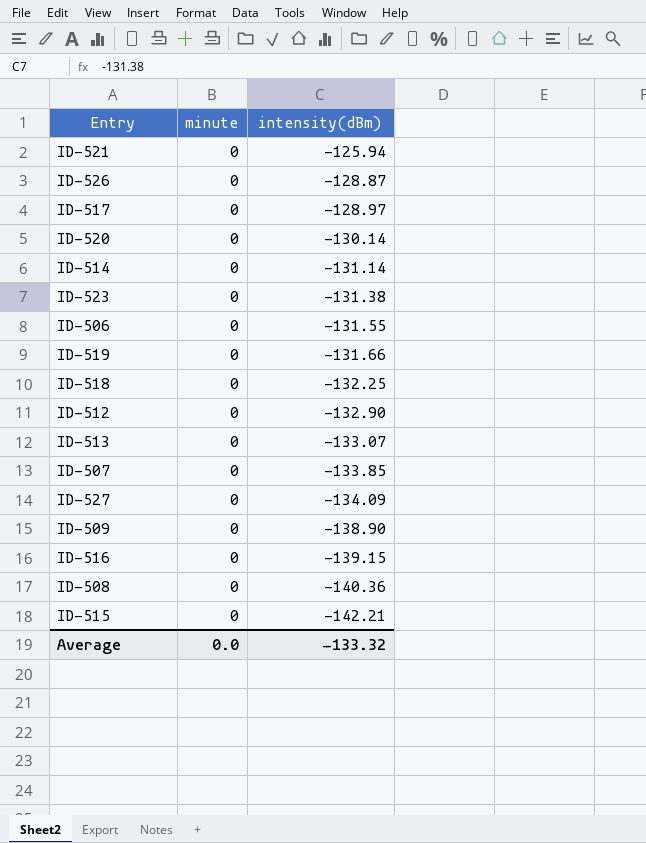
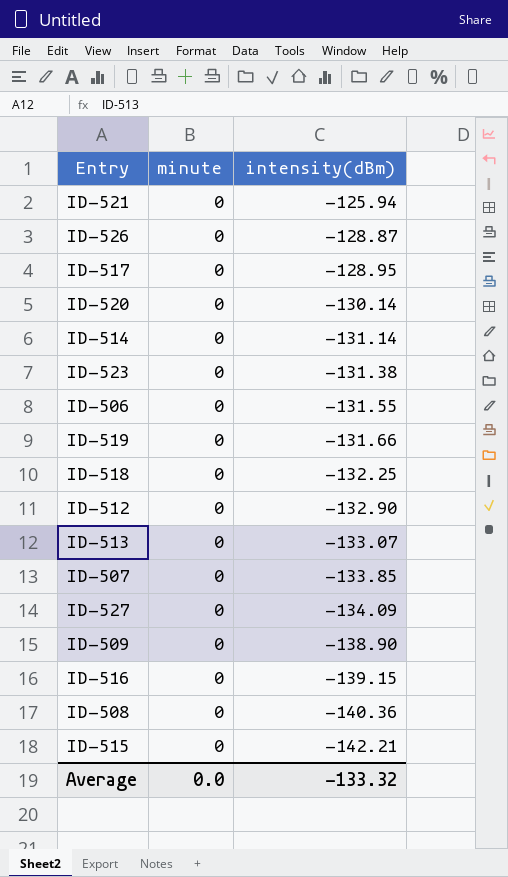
ID-517 | intensity(dBm): -128.97 -> -128.95

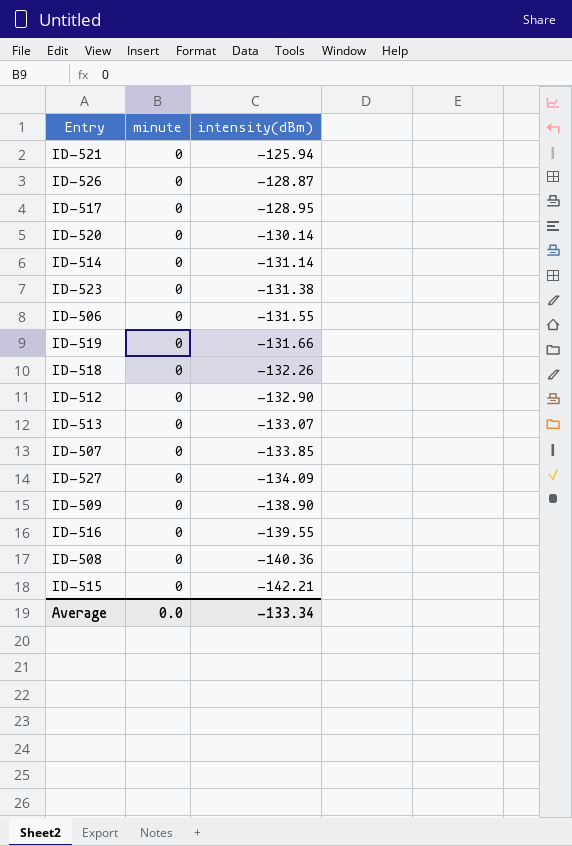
ID-518 | intensity(dBm): -132.25 -> -132.26
ID-516 | intensity(dBm): -139.15 -> -139.55
Average | intensity(dBm): -133.32 -> -133.34

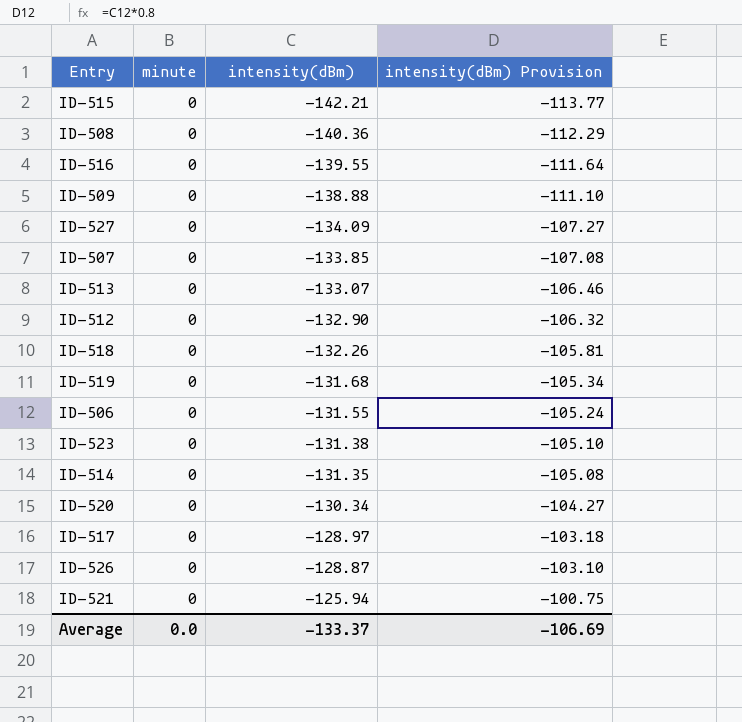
row order: intensity(dBm) descending -> intensity(dBm) ascending
column intensity(dBm) Provision | formula: none -> [intensity(dBm)] * 0.8
ID-509 | intensity(dBm): -138.90 -> -138.88
ID-519 | intensity(dBm): -131.66 -> -131.68
ID-514 | intensity(dBm): -131.14 -> -131.35
ID-520 | intensity(dBm): -130.14 -> -130.34
ID-517 | intensity(dBm): -128.95 -> -128.97
Average | intensity(dBm): -133.34 -> -133.37

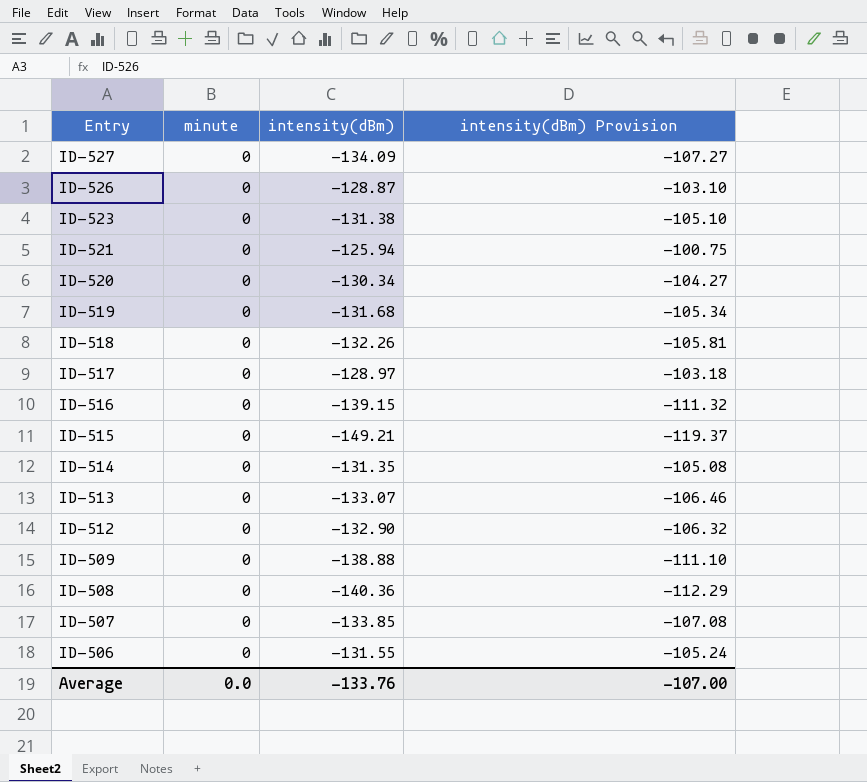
row order: intensity(dBm) ascending -> Entry descending
ID-516 | intensity(dBm): -139.55 -> -139.15
ID-516 | intensity(dBm) Provision: -111.64 -> -111.32
ID-515 | intensity(dBm): -142.21 -> -149.21
ID-515 | intensity(dBm) Provision: -113.77 -> -119.37
Average | intensity(dBm): -133.37 -> -133.76
Average | intensity(dBm) Provision: -106.69 -> -107.00

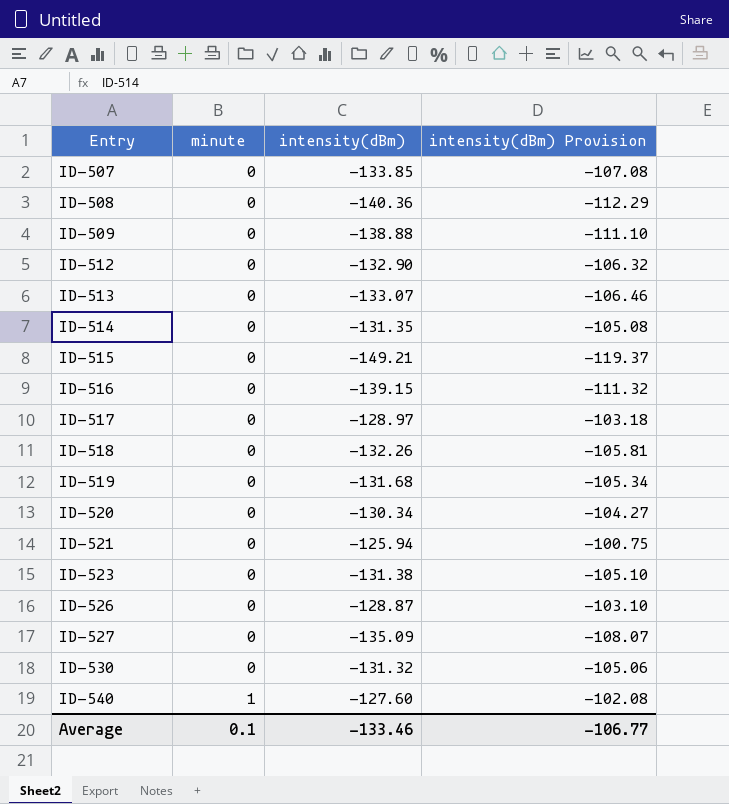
row order: Entry descending -> Entry ascending
row ID-506: 0 | -131.55 | -105.24 -> none
ID-527 | intensity(dBm): -134.09 -> -135.09
ID-527 | intensity(dBm) Provision: -107.27 -> -108.07
row ID-530: none -> 0 | -131.32 | -105.06
row ID-540: none -> 1 | -127.60 | -102.08
Average | minute: 0.0 -> 0.1
Average | intensity(dBm): -133.76 -> -133.46
Average | intensity(dBm) Provision: -107.00 -> -106.77

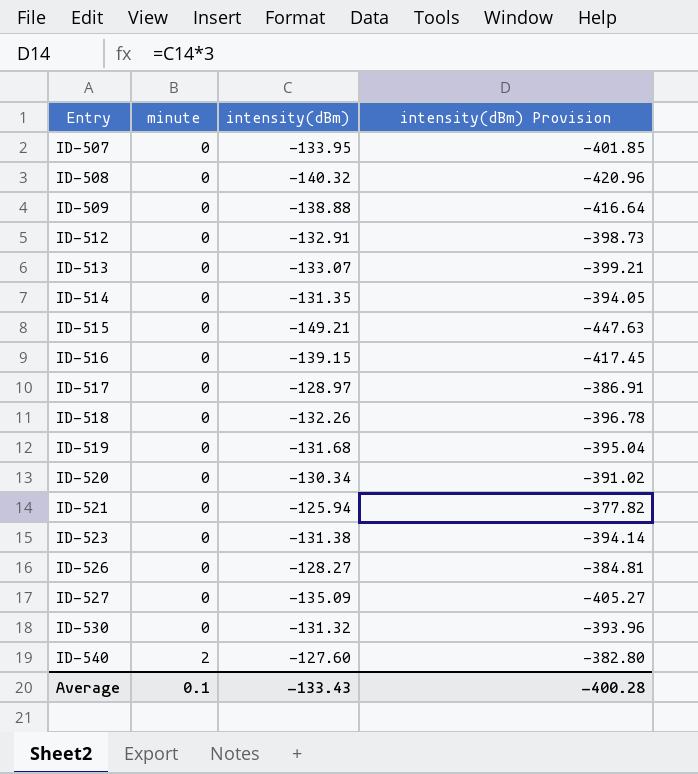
column intensity(dBm) Provision | formula: [intensity(dBm)] * 0.8 -> [intensity(dBm)] * 3
ID-507 | intensity(dBm): -133.85 -> -133.95
ID-508 | intensity(dBm): -140.36 -> -140.32
ID-512 | intensity(dBm): -132.90 -> -132.91
ID-526 | intensity(dBm): -128.87 -> -128.27
ID-540 | minute: 1 -> 2
Average | intensity(dBm): -133.46 -> -133.43
Average | intensity(dBm) Provision: -106.77 -> -400.28

